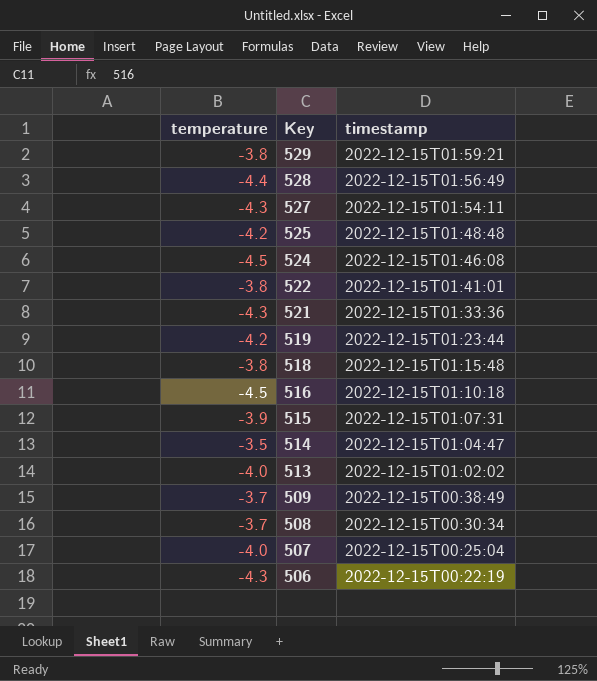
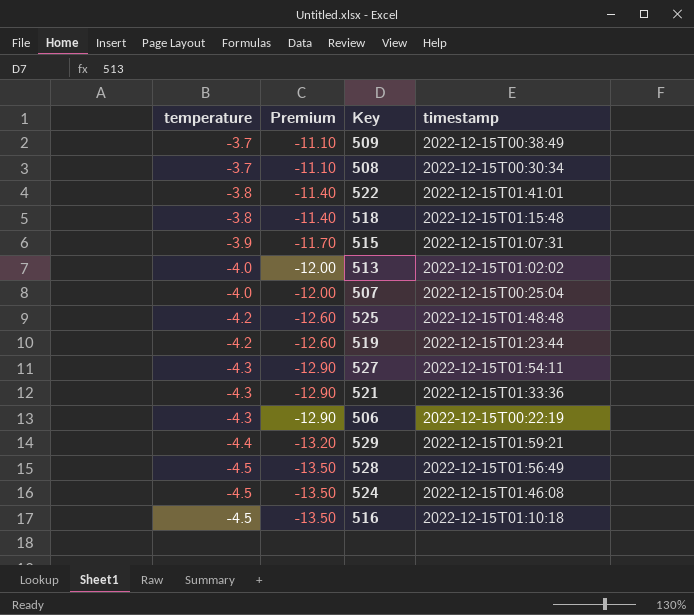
row order: Key descending -> temperature descending
column Premium | formula: none -> [temperature] * 3
row 514: -3.5 | 2022-12-15T01:04:47 -> none
529 | temperature: -3.8 -> -4.4
528 | temperature: -4.4 -> -4.5

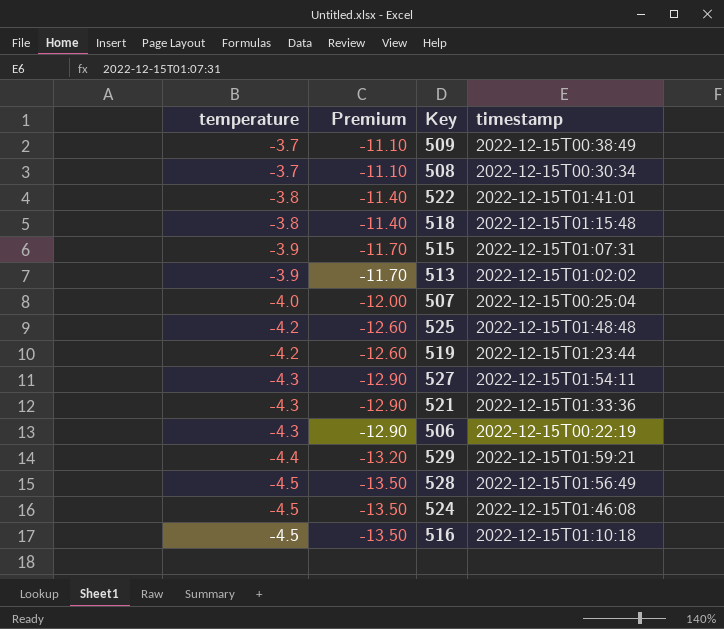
513 | temperature: -4.0 -> -3.9
513 | Premium: -12.00 -> -11.70

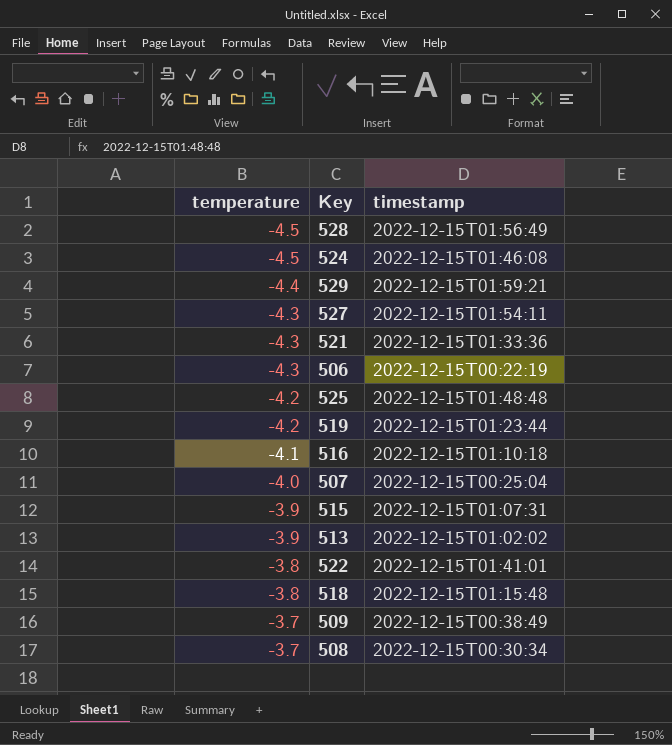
row order: temperature descending -> temperature ascending
column Premium | formula: [temperature] * 3 -> none
516 | temperature: -4.5 -> -4.1

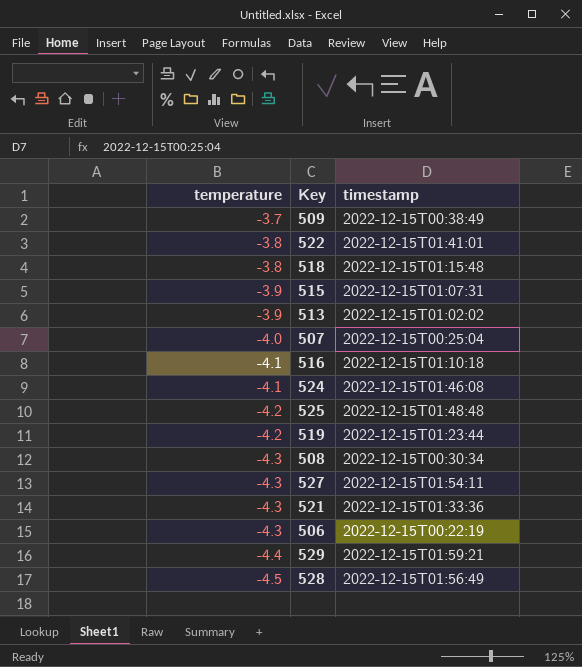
row order: temperature ascending -> temperature descending
524 | temperature: -4.5 -> -4.1
508 | temperature: -3.7 -> -4.3

